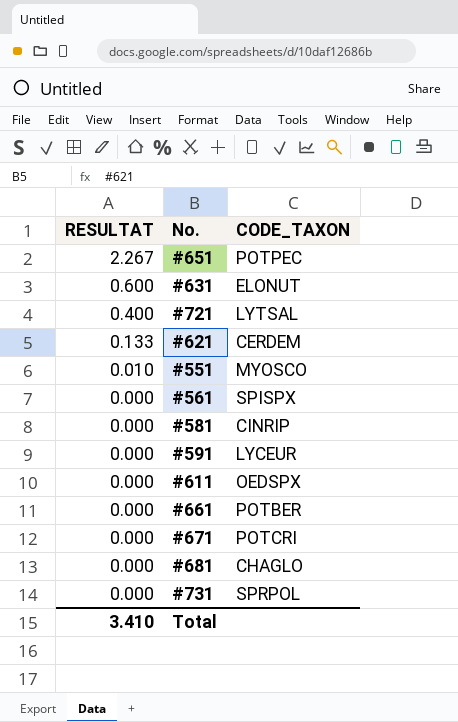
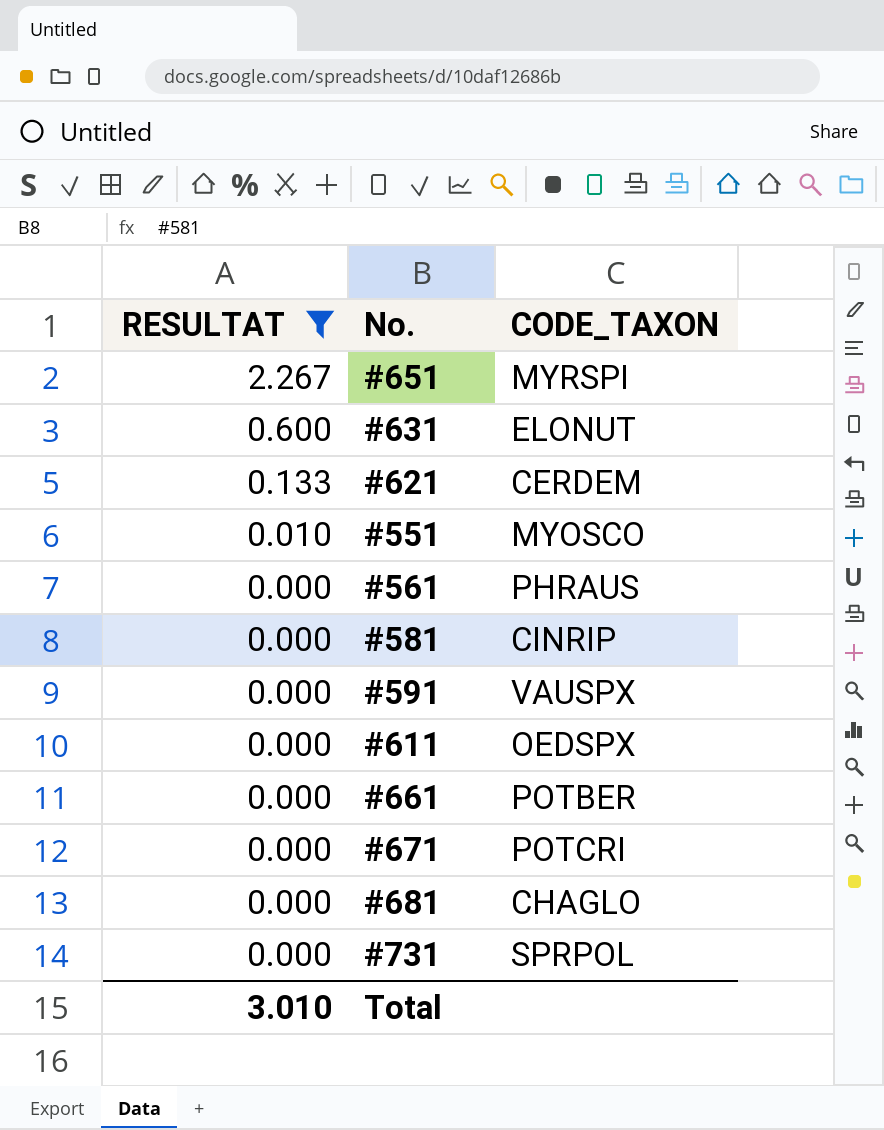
filter: none -> RESULTAT != 0.400
#651 | CODE_TAXON: POTPEC -> MYRSPI
#561 | CODE_TAXON: SPISPX -> PHRAUS
#591 | CODE_TAXON: LYCEUR -> VAUSPX
Total | RESULTAT: 3.410 -> 3.010

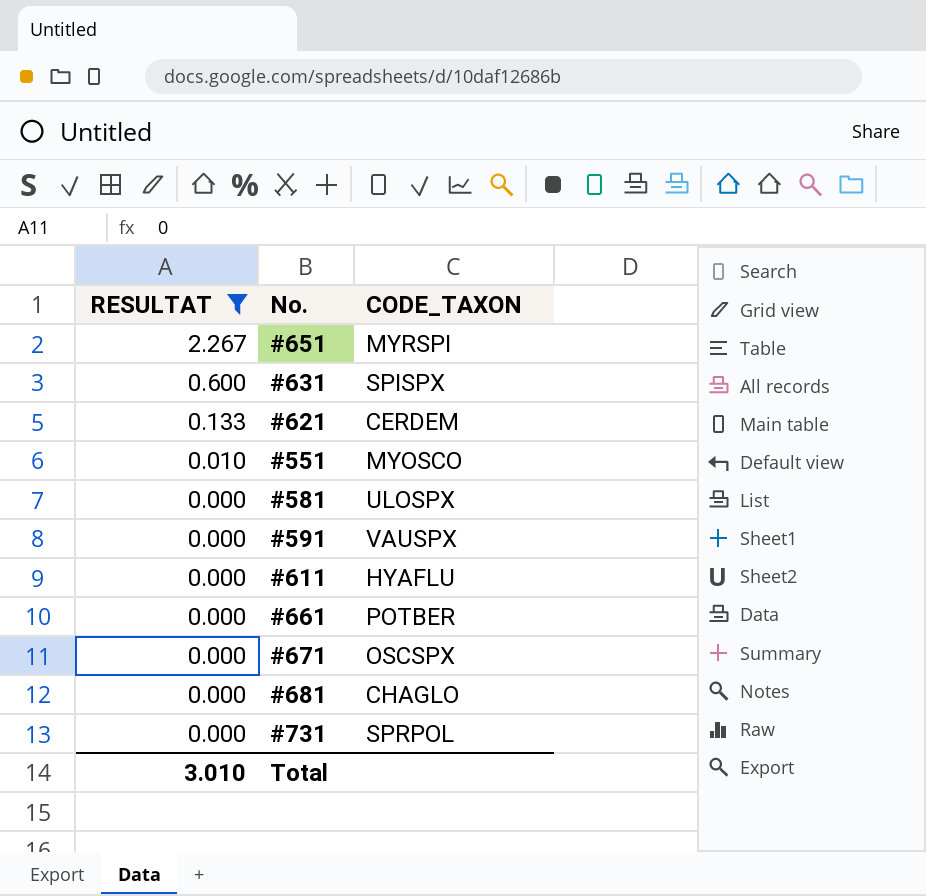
row #561: 0.000 | PHRAUS -> none
#631 | CODE_TAXON: ELONUT -> SPISPX
#581 | CODE_TAXON: CINRIP -> ULOSPX
#611 | CODE_TAXON: OEDSPX -> HYAFLU
#671 | CODE_TAXON: POTCRI -> OSCSPX

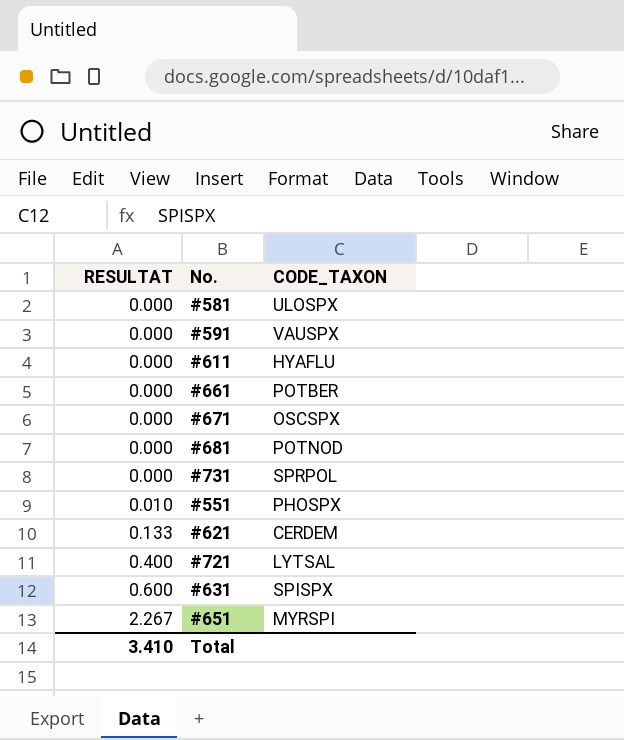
filter: RESULTAT != 0.400 -> none
row order: RESULTAT descending -> RESULTAT ascending
#681 | CODE_TAXON: CHAGLO -> POTNOD
#551 | CODE_TAXON: MYOSCO -> PHOSPX
Total | RESULTAT: 3.010 -> 3.410

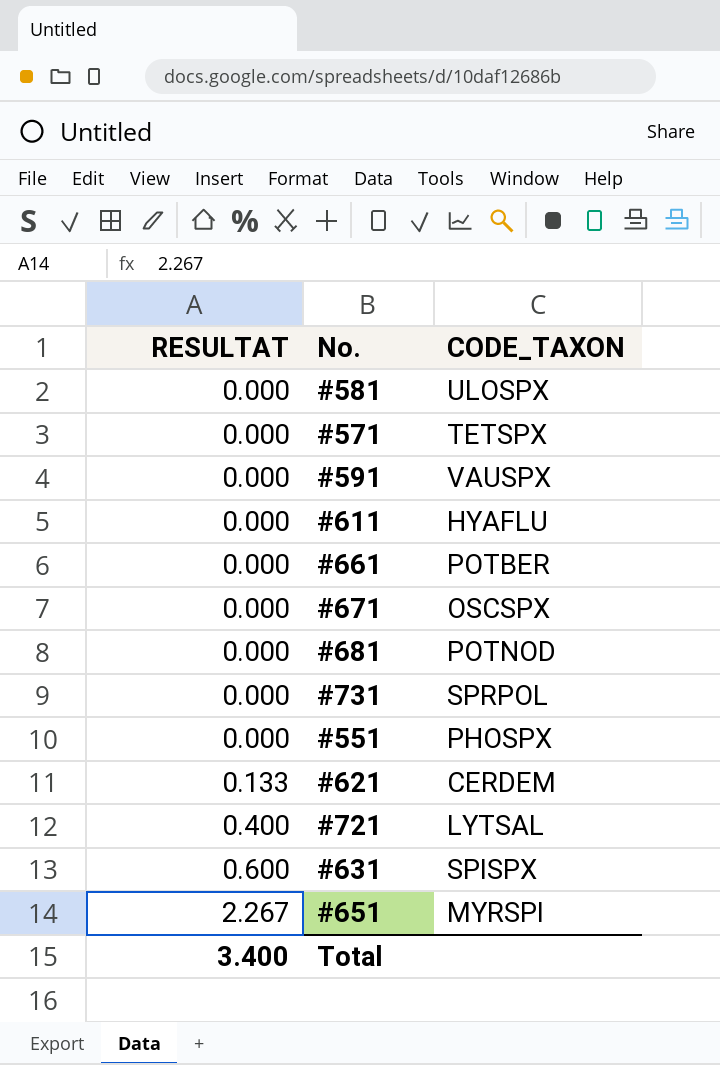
row #571: none -> 0.000 | TETSPX
#551 | RESULTAT: 0.010 -> 0.000
Total | RESULTAT: 3.410 -> 3.400

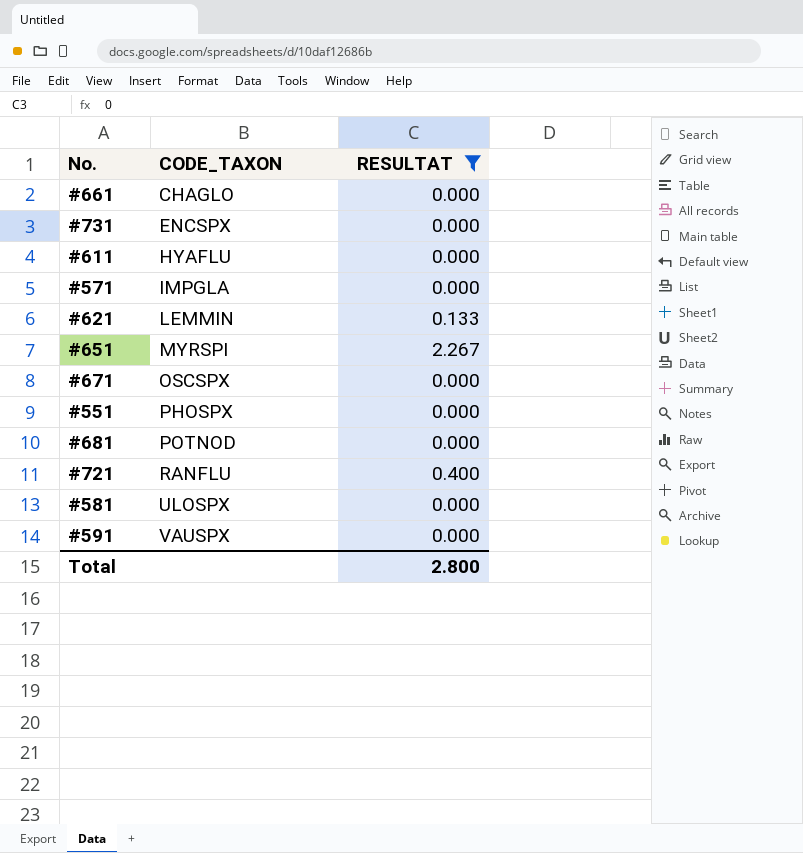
filter: none -> RESULTAT != 0.600
row order: RESULTAT ascending -> CODE_TAXON ascending
column RESULTAT | position: 1 -> 3
#661 | CODE_TAXON: POTBER -> CHAGLO
#731 | CODE_TAXON: SPRPOL -> ENCSPX
#571 | CODE_TAXON: TETSPX -> IMPGLA
#621 | CODE_TAXON: CERDEM -> LEMMIN
#721 | CODE_TAXON: LYTSAL -> RANFLU
Total | RESULTAT: 3.400 -> 2.800

